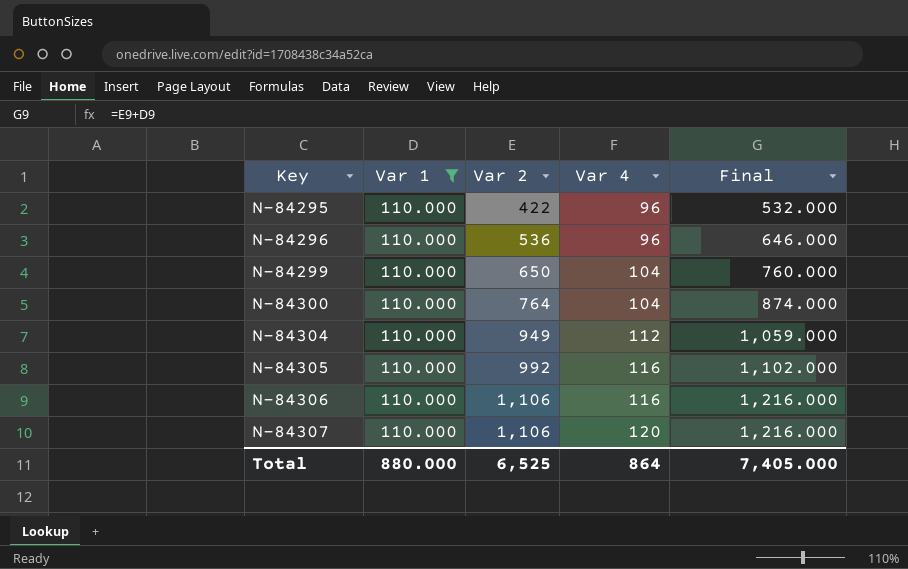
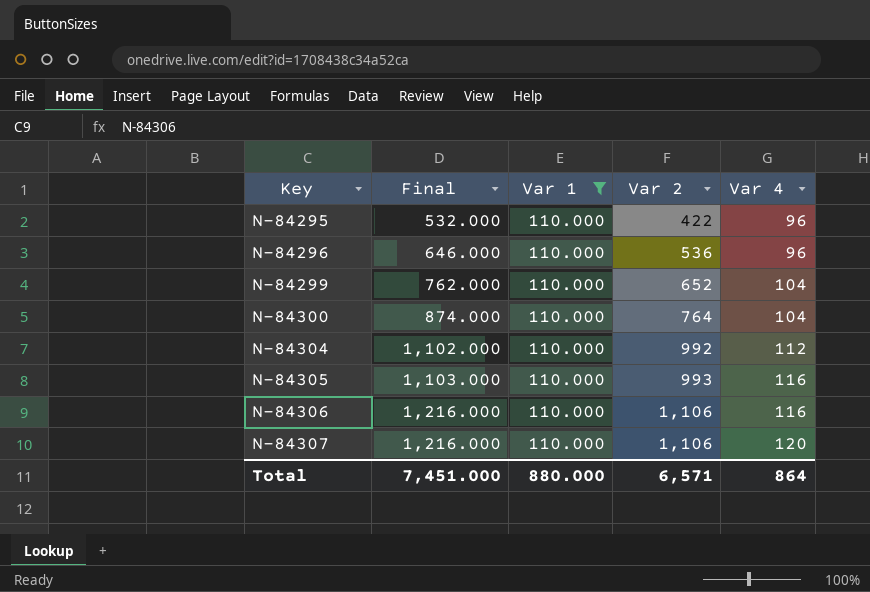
column Final | position: 5 -> 2
N-84299 | Final: 760.000 -> 762.000
N-84299 | Var 2: 650 -> 652
N-84304 | Final: 1,059.000 -> 1,102.000
N-84304 | Var 2: 949 -> 992
N-84305 | Final: 1,102.000 -> 1,103.000
N-84305 | Var 2: 992 -> 993
Total | Final: 7,405.000 -> 7,451.000
Total | Var 2: 6,525 -> 6,571

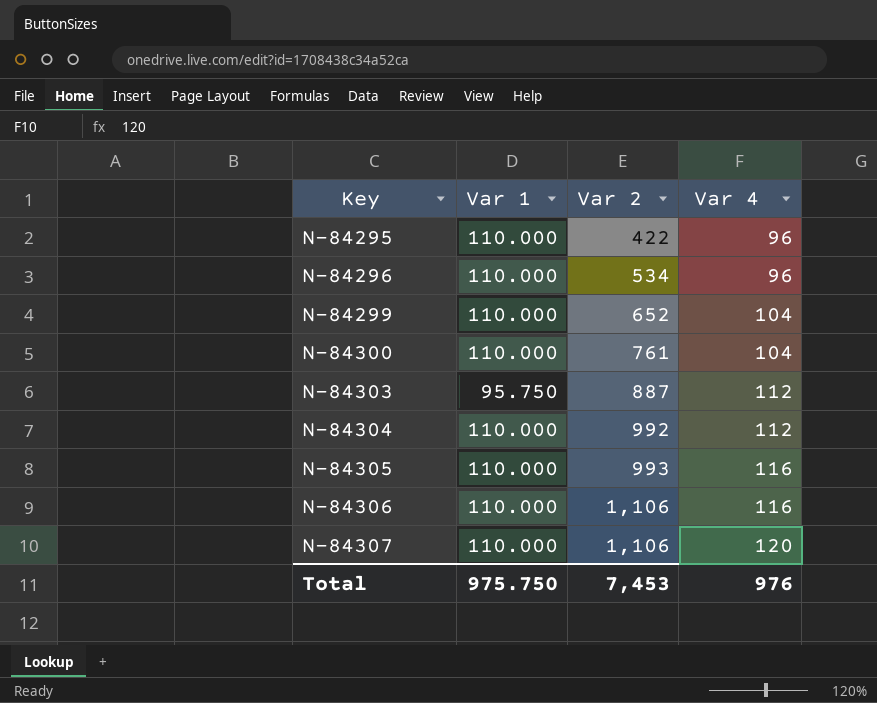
filter: Var 1 = 110.000 -> none
column Final | formula: [Var 1] + [Var 2] -> none
N-84296 | Var 2: 536 -> 534
N-84300 | Var 2: 764 -> 761
Total | Var 1: 880.000 -> 975.750
Total | Var 2: 6,571 -> 7,453
Total | Var 4: 864 -> 976

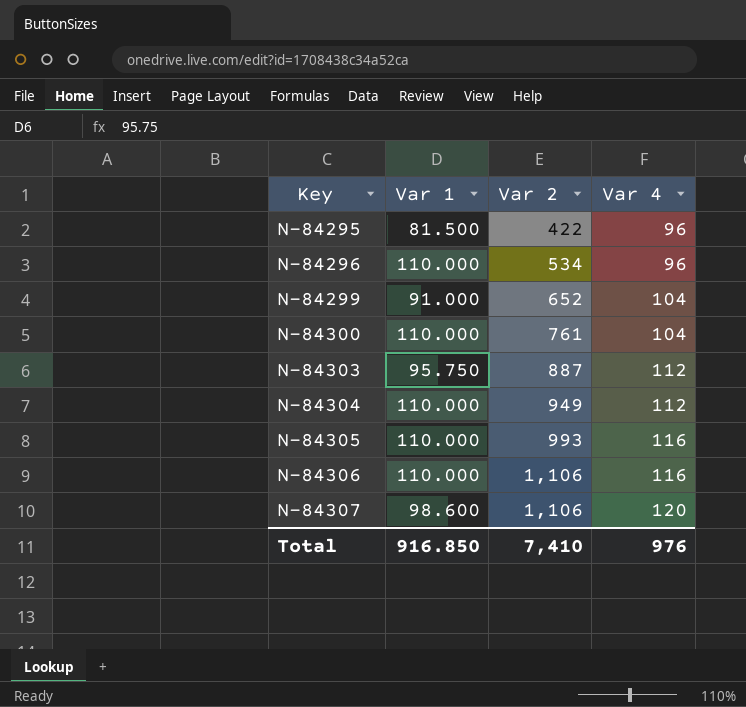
N-84295 | Var 1: 110.000 -> 81.500
N-84299 | Var 1: 110.000 -> 91.000
N-84304 | Var 2: 992 -> 949
N-84307 | Var 1: 110.000 -> 98.600
Total | Var 1: 975.750 -> 916.850
Total | Var 2: 7,453 -> 7,410

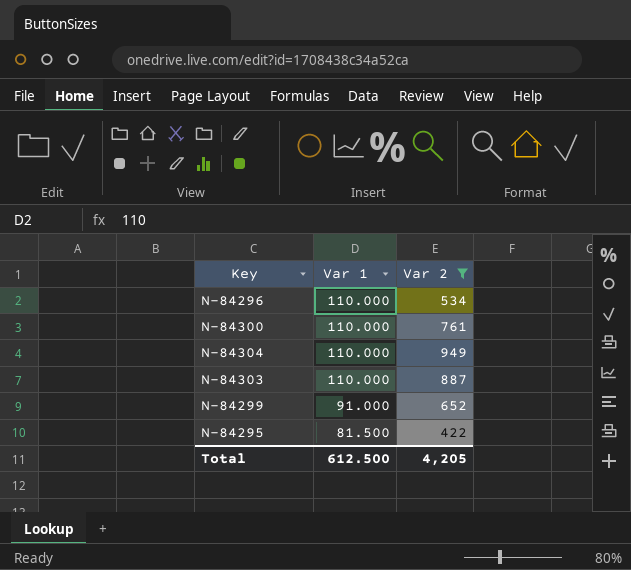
filter: none -> Var 2 <= 949
row order: Key ascending -> Var 1 descending
column Var 4 | position: 4 -> none
N-84303 | Var 1: 95.750 -> 110.000
Total | Var 1: 916.850 -> 612.500
Total | Var 2: 7,410 -> 4,205

